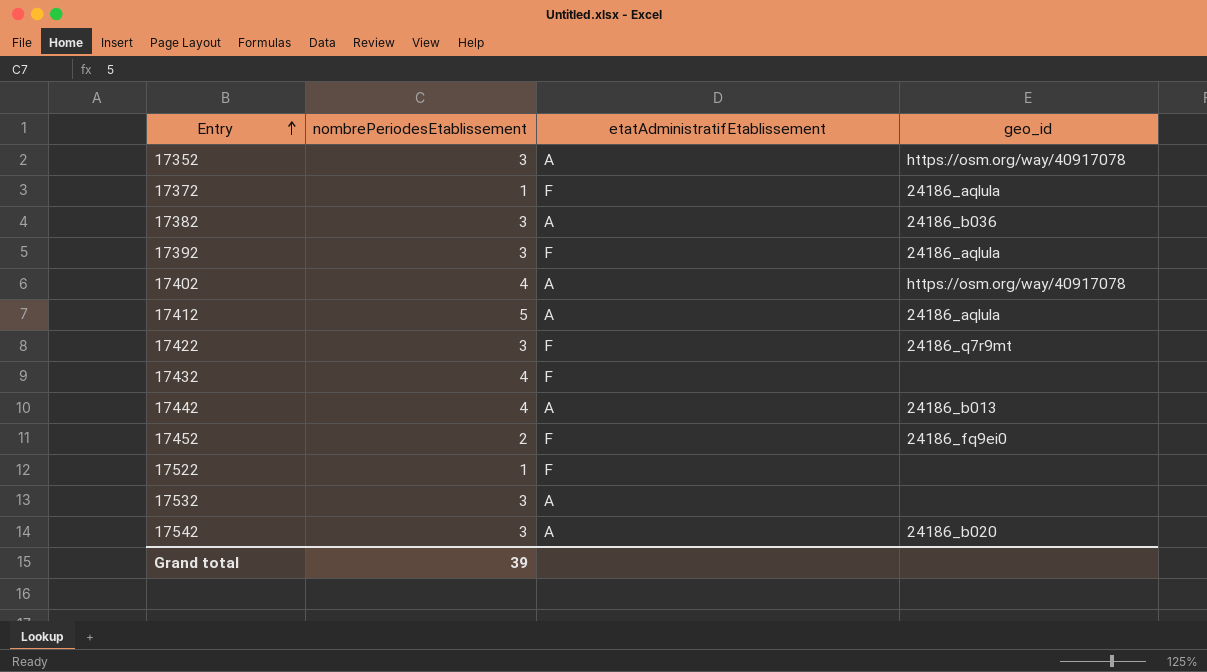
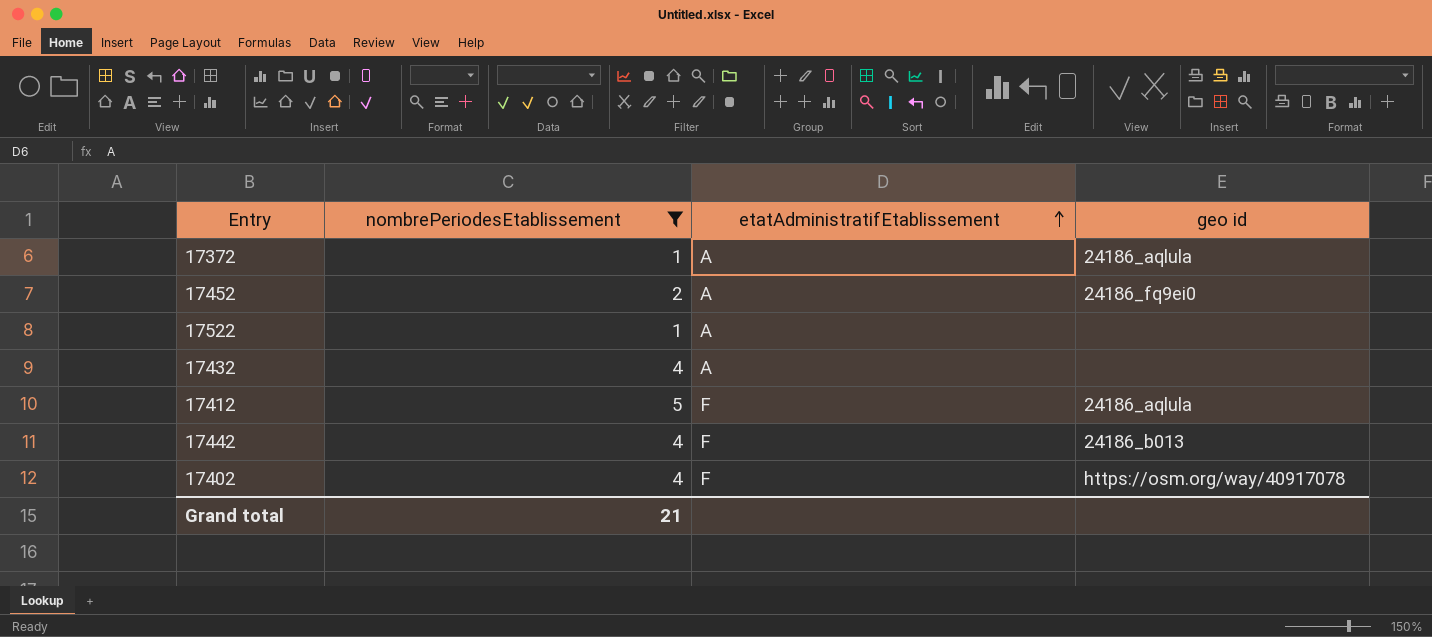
filter: none -> nombrePeriodesEtablissement != 3
row order: Entry ascending -> etatAdministratifEtablissement ascending
column name: geo_id -> geo id
17372 | etatAdministratifEtablissement: F -> A
17452 | etatAdministratifEtablissement: F -> A
17522 | etatAdministratifEtablissement: F -> A
17432 | etatAdministratifEtablissement: F -> A
17412 | etatAdministratifEtablissement: A -> F
17442 | etatAdministratifEtablissement: A -> F
17402 | etatAdministratifEtablissement: A -> F
Grand total | nombrePeriodesEtablissement: 39 -> 21

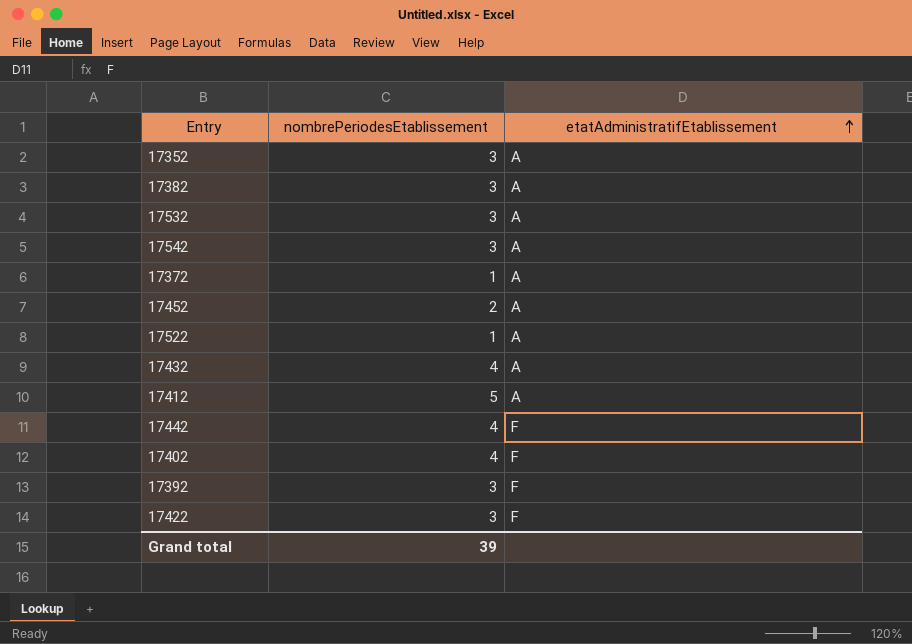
filter: nombrePeriodesEtablissement != 3 -> none
column geo id | position: 4 -> none
17412 | etatAdministratifEtablissement: F -> A
Grand total | nombrePeriodesEtablissement: 21 -> 39

